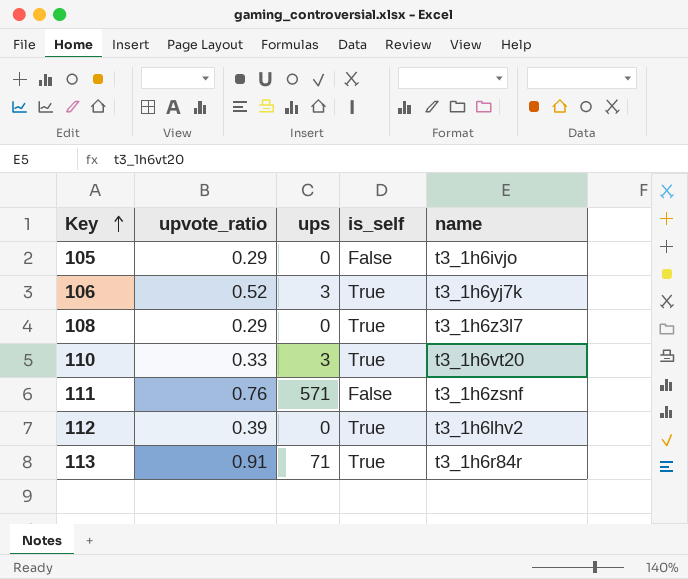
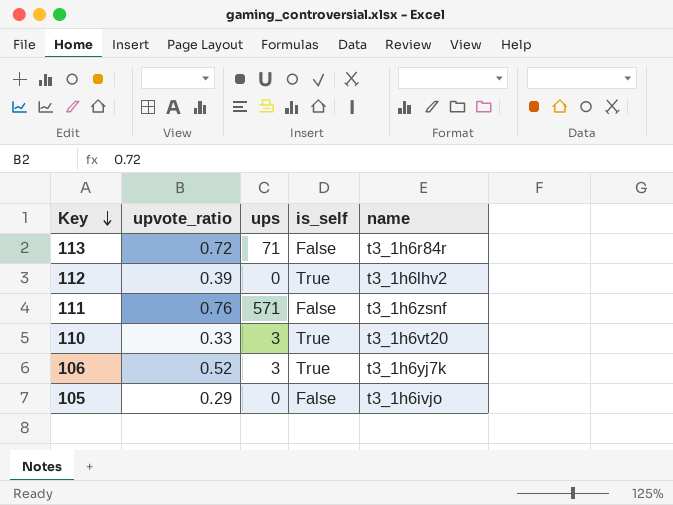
row order: Key ascending -> Key descending
row 108: 0.29 | 0 | True | t3_1h6z3l7 -> none
113 | upvote_ratio: 0.91 -> 0.72
113 | is_self: True -> False

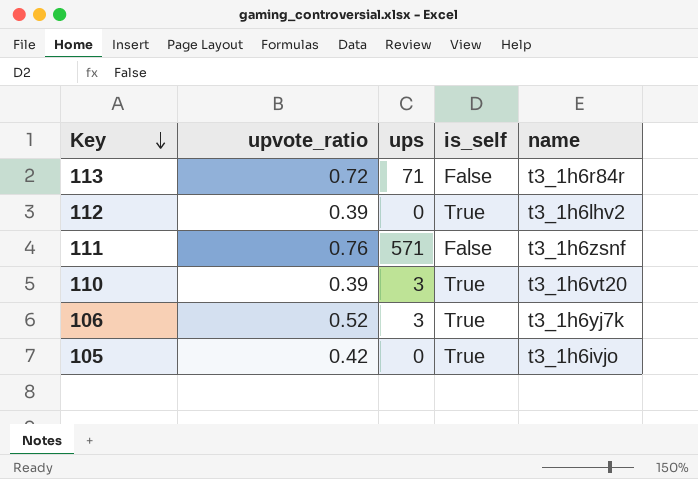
110 | upvote_ratio: 0.33 -> 0.39
105 | upvote_ratio: 0.29 -> 0.42
105 | is_self: False -> True

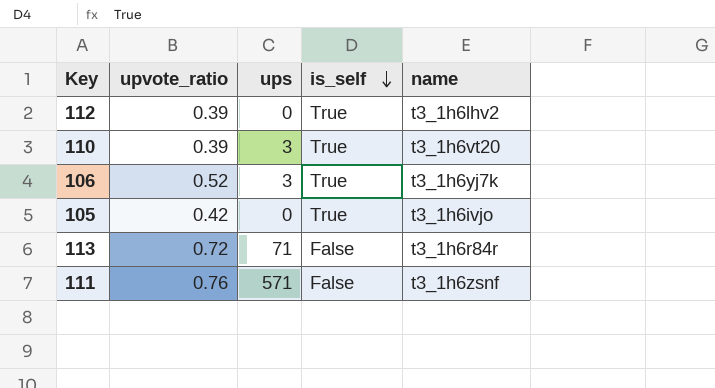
row order: Key descending -> is_self descending

